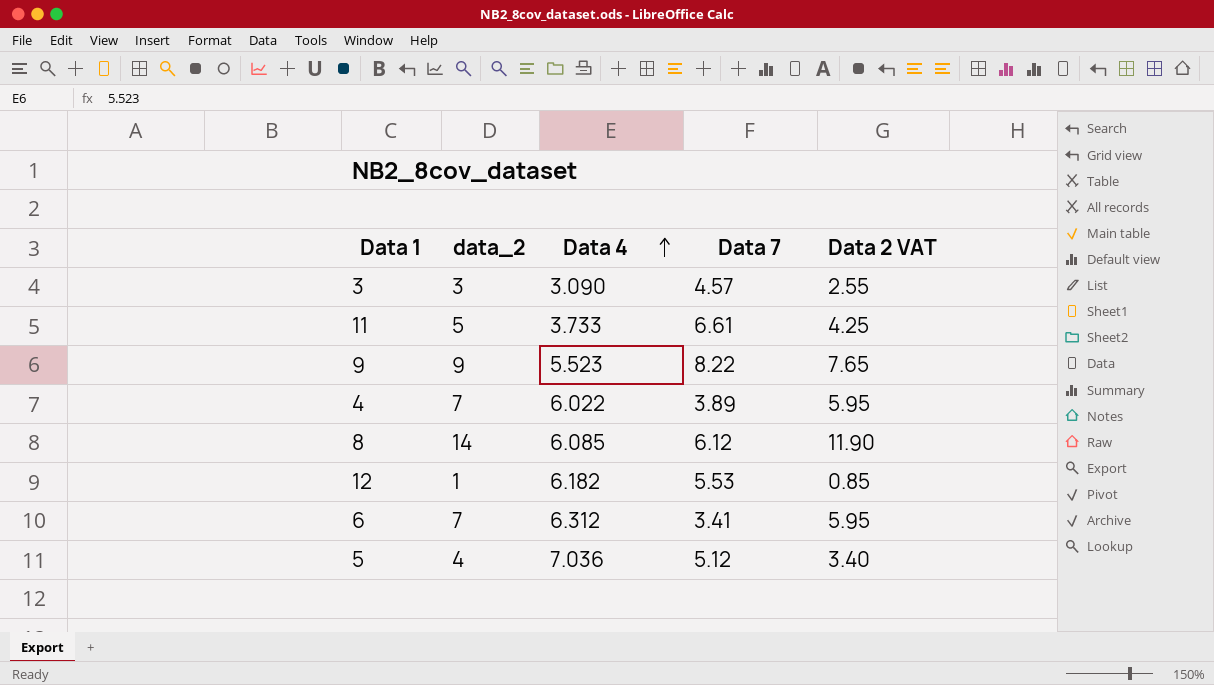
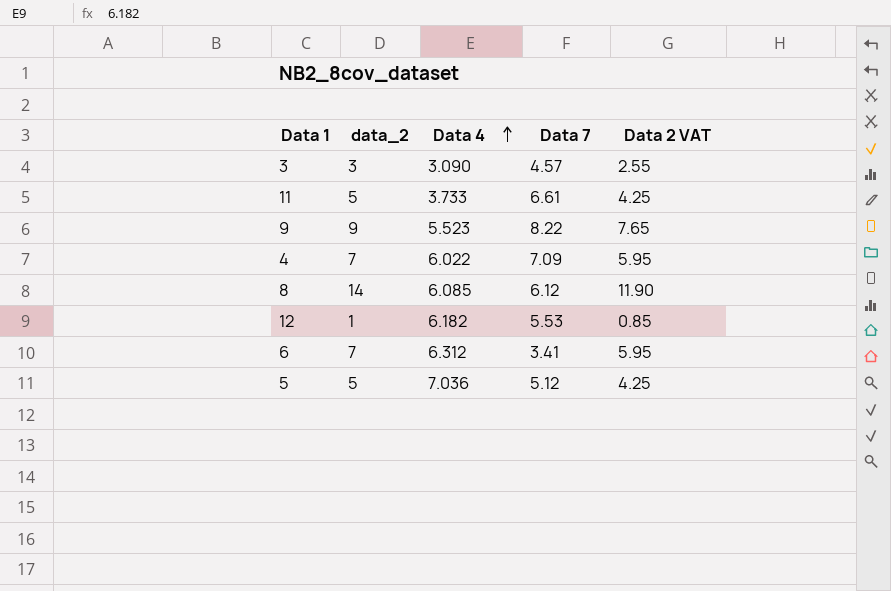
4 | Data 7: 3.89 -> 7.09
5 | data_2: 4 -> 5
5 | Data 2 VAT: 3.40 -> 4.25

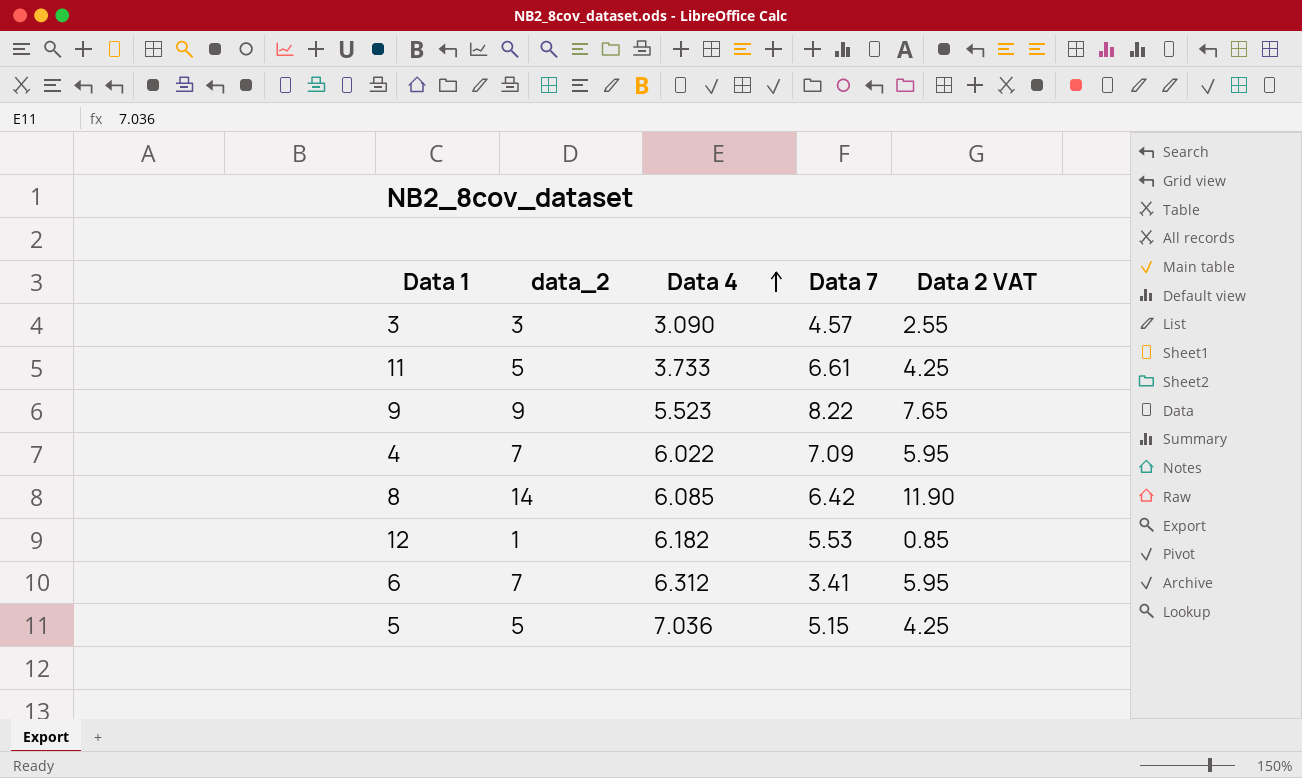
8 | Data 7: 6.12 -> 6.42
5 | Data 7: 5.12 -> 5.15

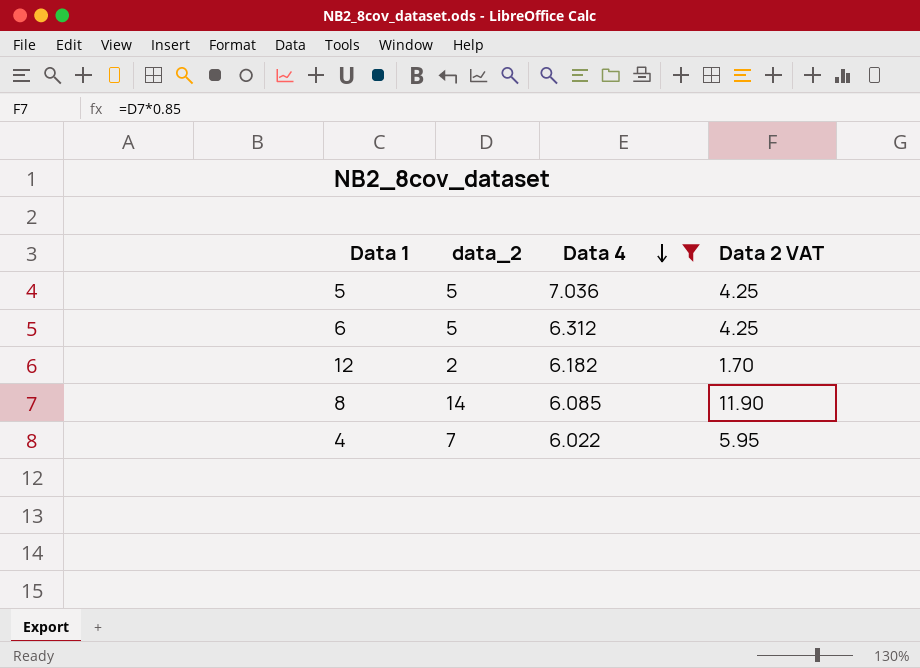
filter: none -> Data 4 >= 6.022
row order: Data 4 ascending -> Data 4 descending
column Data 7 | position: 4 -> none
6 | data_2: 7 -> 5
6 | Data 2 VAT: 5.95 -> 4.25
12 | data_2: 1 -> 2
12 | Data 2 VAT: 0.85 -> 1.70

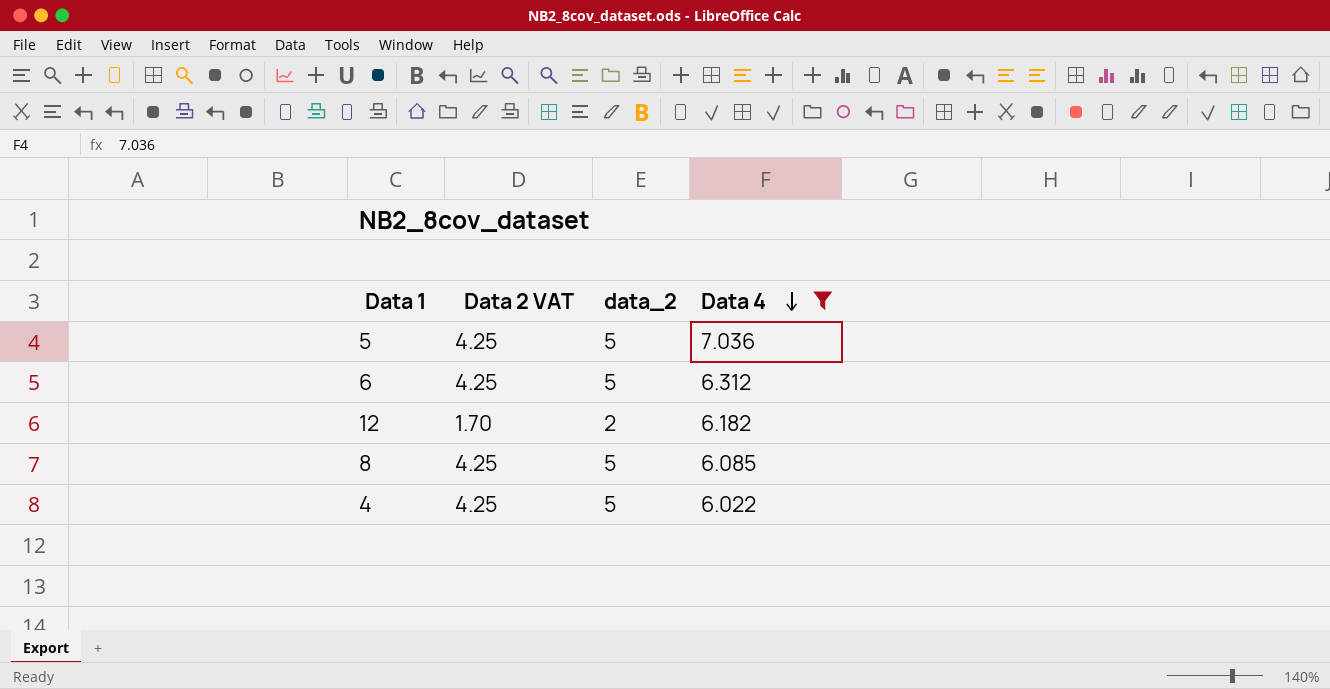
column Data 2 VAT | position: 4 -> 2
8 | Data 2 VAT: 11.90 -> 4.25
8 | data_2: 14 -> 5
4 | Data 2 VAT: 5.95 -> 4.25
4 | data_2: 7 -> 5

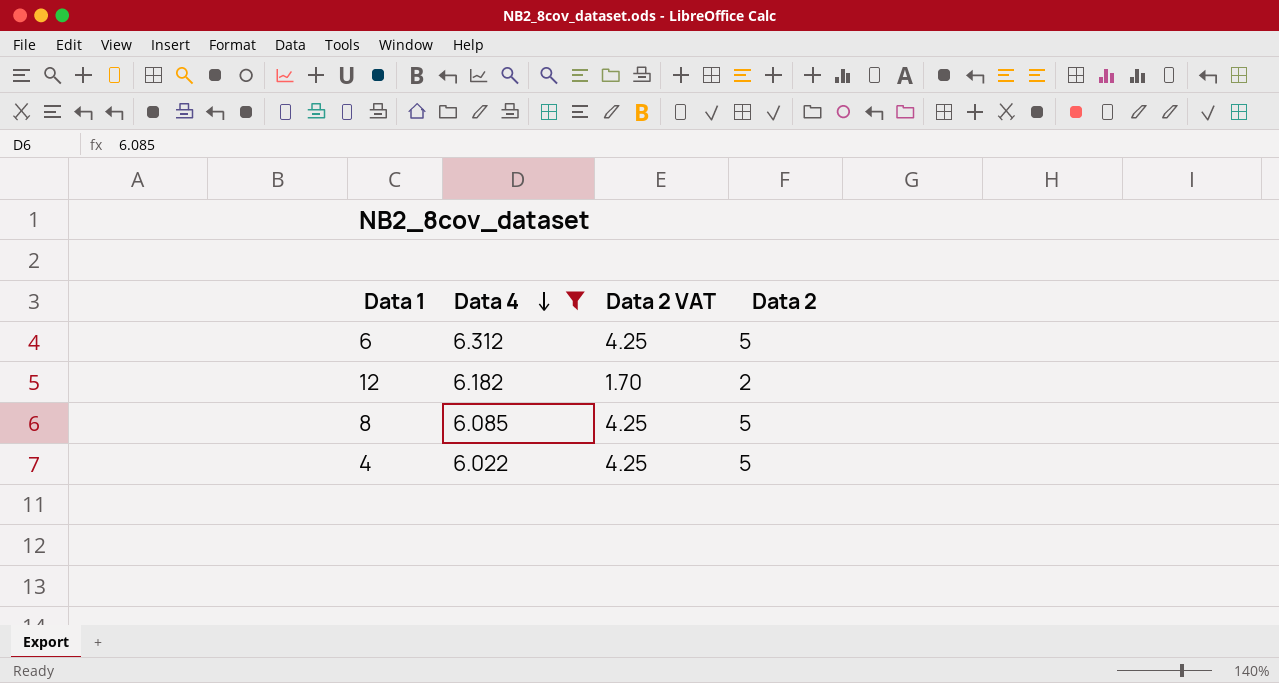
column Data 4 | position: 4 -> 2
column name: data_2 -> Data 2
row 5: 4.25 | 5 | 7.036 -> none

